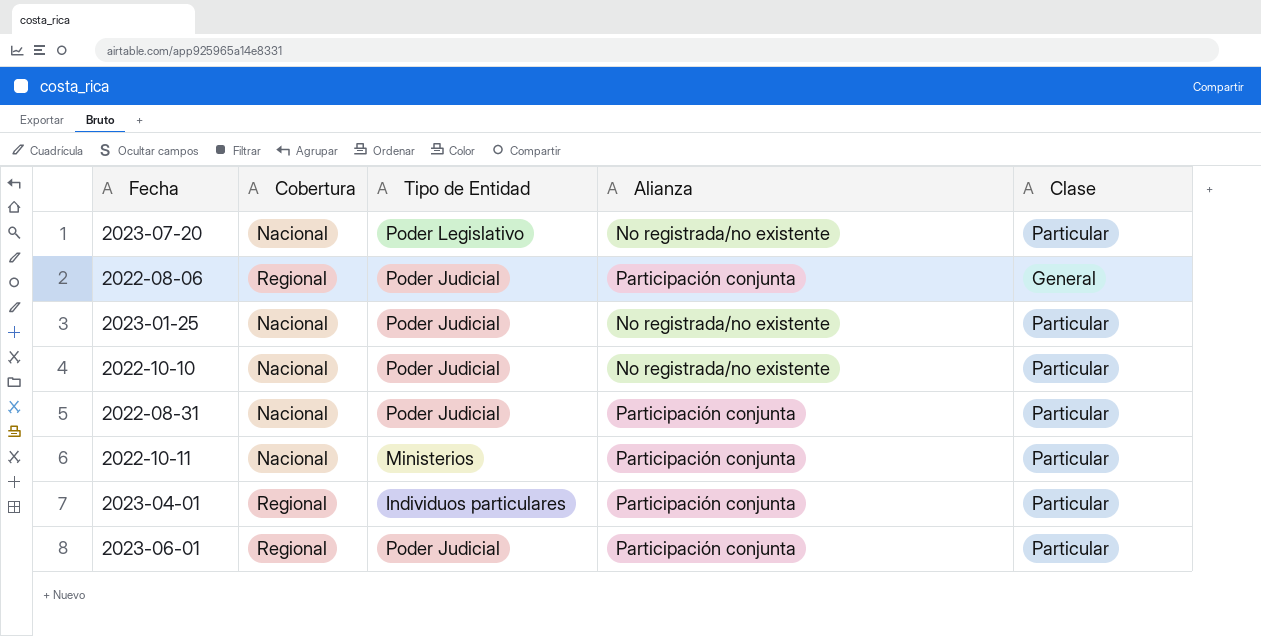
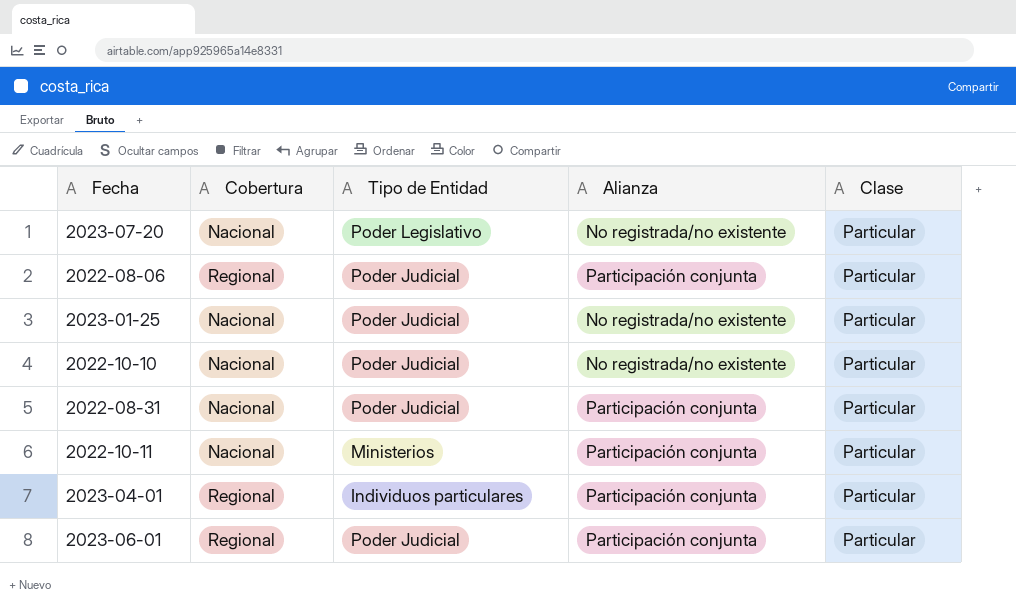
2022-08-06 | Clase: General -> Particular

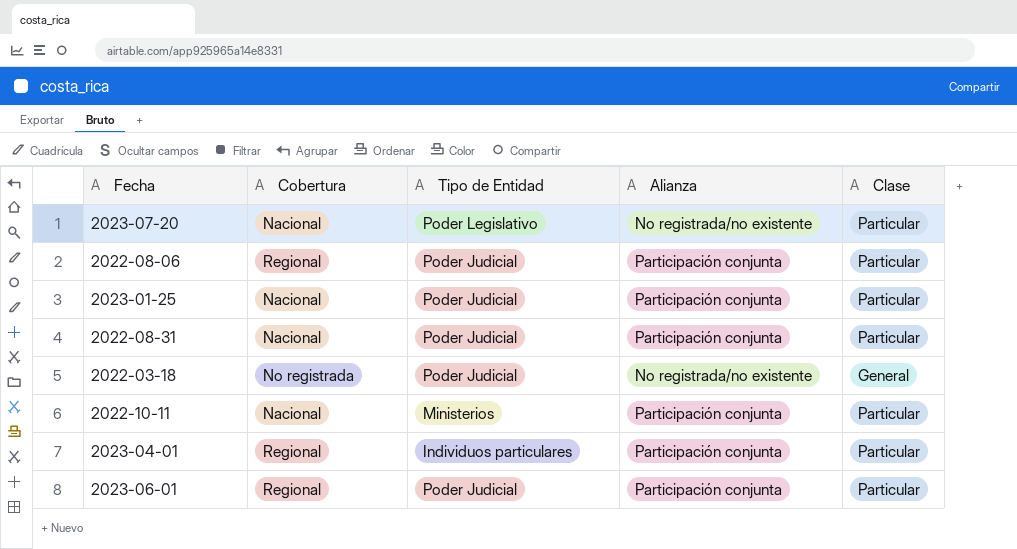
row 2022-10-10: Nacional | Poder Judicial | No registrada/no existente | Particular -> none
2023-01-25 | Alianza: No registrada/no existente -> Participación conjunta
row 2022-03-18: none -> No registrada | Poder Judicial | No registrada/no existente | General

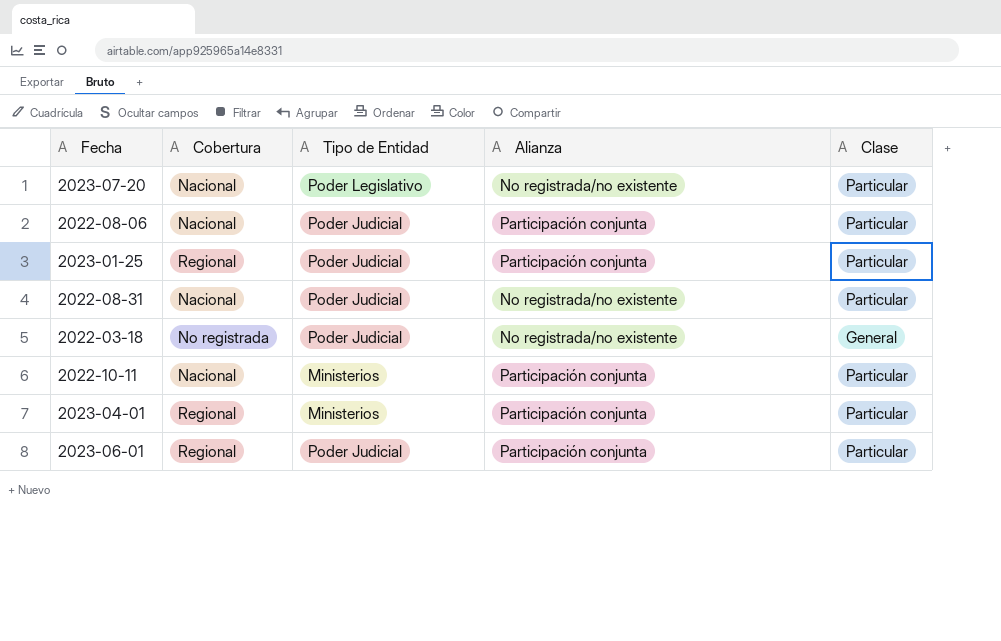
2022-08-06 | Cobertura: Regional -> Nacional
2023-01-25 | Cobertura: Nacional -> Regional
2022-08-31 | Alianza: Participación conjunta -> No registrada/no existente
2023-04-01 | Tipo de Entidad: Individuos particulares -> Ministerios

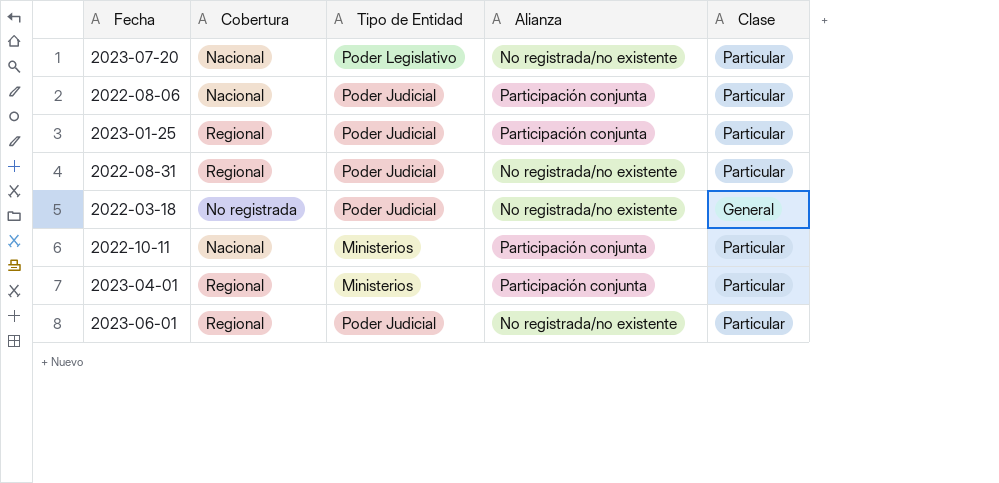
2022-08-31 | Cobertura: Nacional -> Regional
2023-06-01 | Alianza: Participación conjunta -> No registrada/no existente

